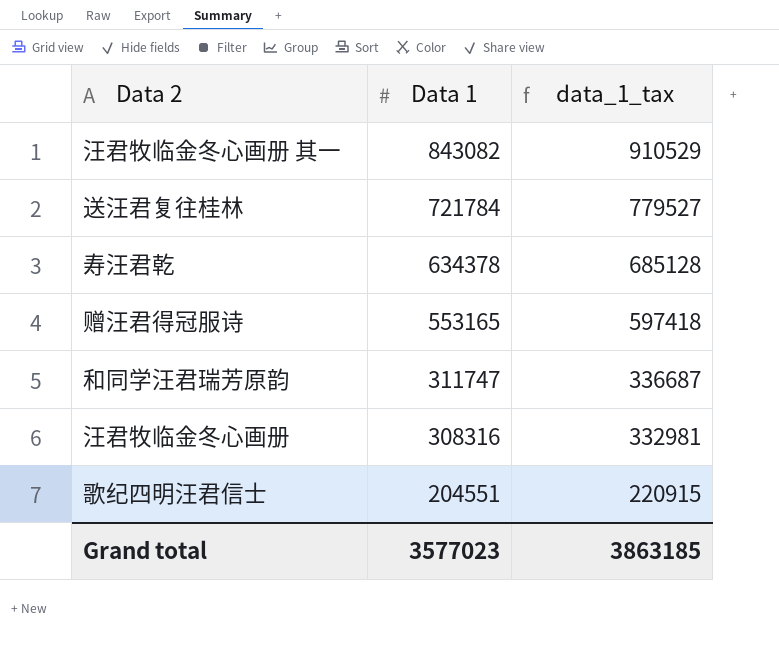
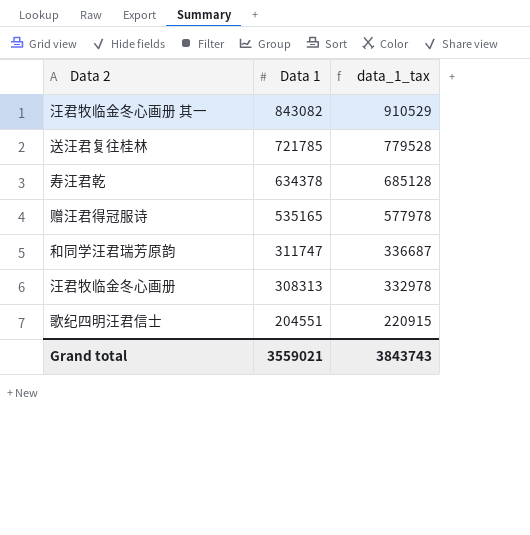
送汪君复往桂林 | Data 1: 721784 -> 721785
送汪君复往桂林 | data_1_tax: 779527 -> 779528
赠汪君得冠服诗 | Data 1: 553165 -> 535165
赠汪君得冠服诗 | data_1_tax: 597418 -> 577978
汪君牧临金冬心画册 | Data 1: 308316 -> 308313
汪君牧临金冬心画册 | data_1_tax: 332981 -> 332978
Grand total | Data 1: 3577023 -> 3559021
Grand total | data_1_tax: 3863185 -> 3843743

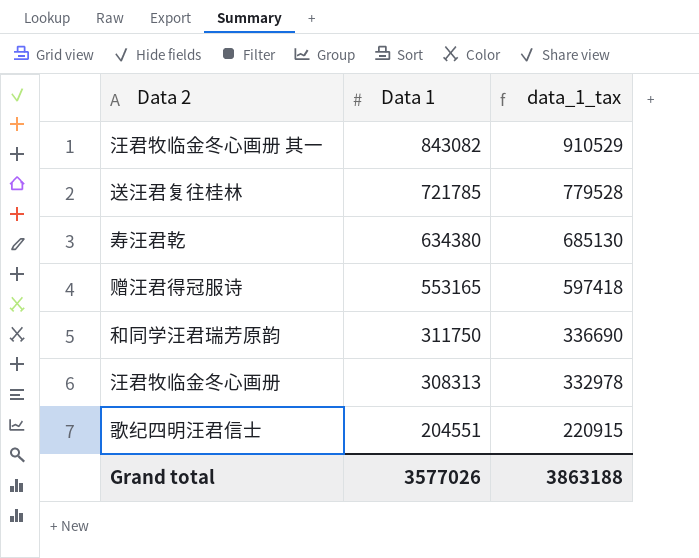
寿汪君乾 | Data 1: 634378 -> 634380
寿汪君乾 | data_1_tax: 685128 -> 685130
赠汪君得冠服诗 | Data 1: 535165 -> 553165
赠汪君得冠服诗 | data_1_tax: 577978 -> 597418
和同学汪君瑞芳原韵 | Data 1: 311747 -> 311750
和同学汪君瑞芳原韵 | data_1_tax: 336687 -> 336690
Grand total | Data 1: 3559021 -> 3577026
Grand total | data_1_tax: 3843743 -> 3863188

